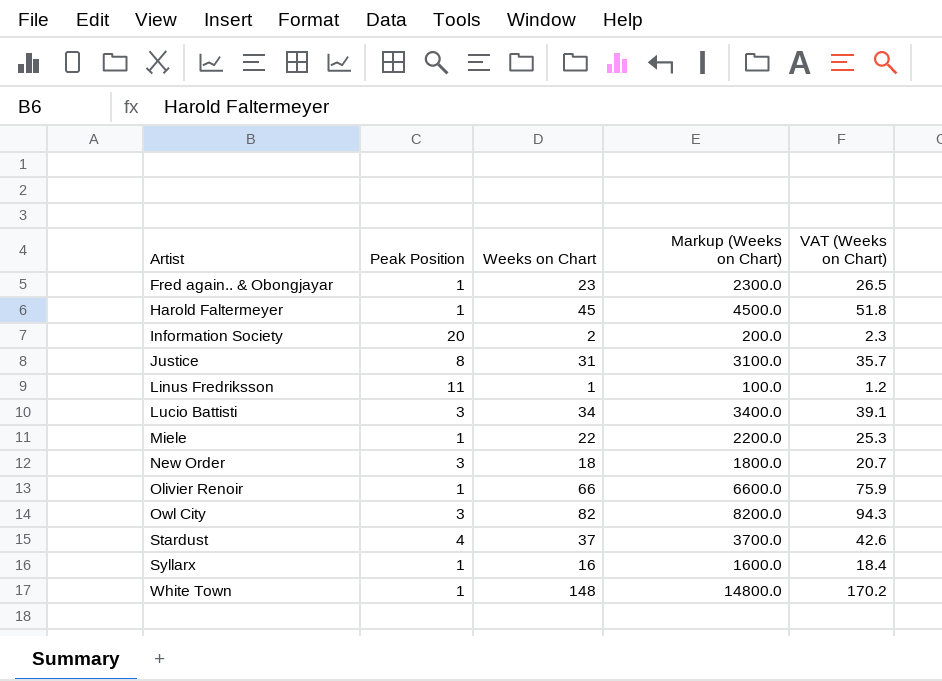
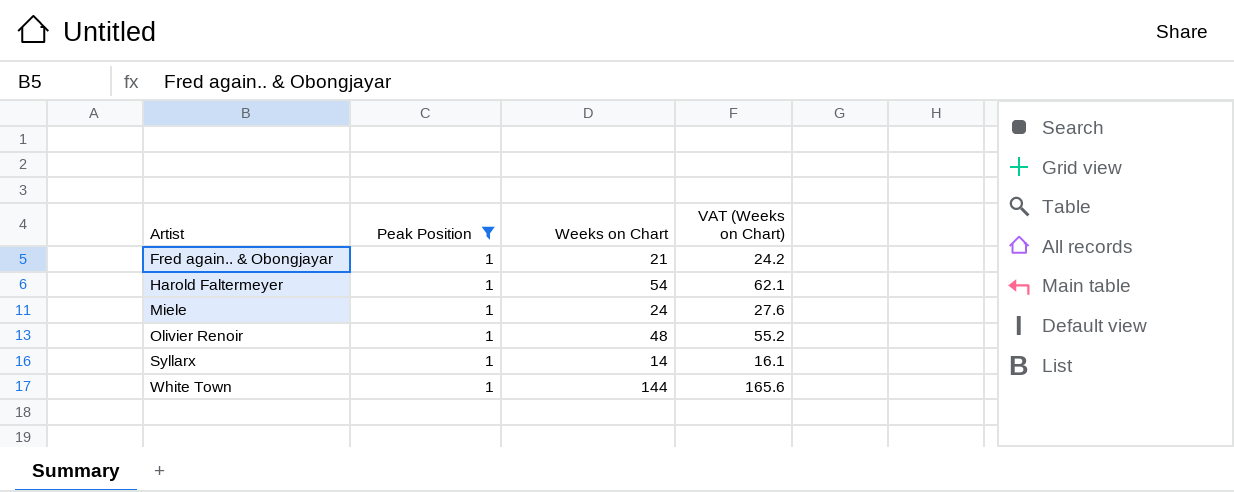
filter: none -> Peak Position = 1
column Markup (Weeks on Chart) | formula: [Weeks on Chart] * 100 -> none
Fred again.. & Obongjayar | Weeks on Chart: 23 -> 21
Fred again.. & Obongjayar | VAT (Weeks on Chart): 26.5 -> 24.2
Harold Faltermeyer | Weeks on Chart: 45 -> 54
Harold Faltermeyer | VAT (Weeks on Chart): 51.8 -> 62.1
Miele | Weeks on Chart: 22 -> 24
Miele | VAT (Weeks on Chart): 25.3 -> 27.6
Olivier Renoir | Weeks on Chart: 66 -> 48
Olivier Renoir | VAT (Weeks on Chart): 75.9 -> 55.2
Syllarx | Weeks on Chart: 16 -> 14
Syllarx | VAT (Weeks on Chart): 18.4 -> 16.1
White Town | Weeks on Chart: 148 -> 144
White Town | VAT (Weeks on Chart): 170.2 -> 165.6

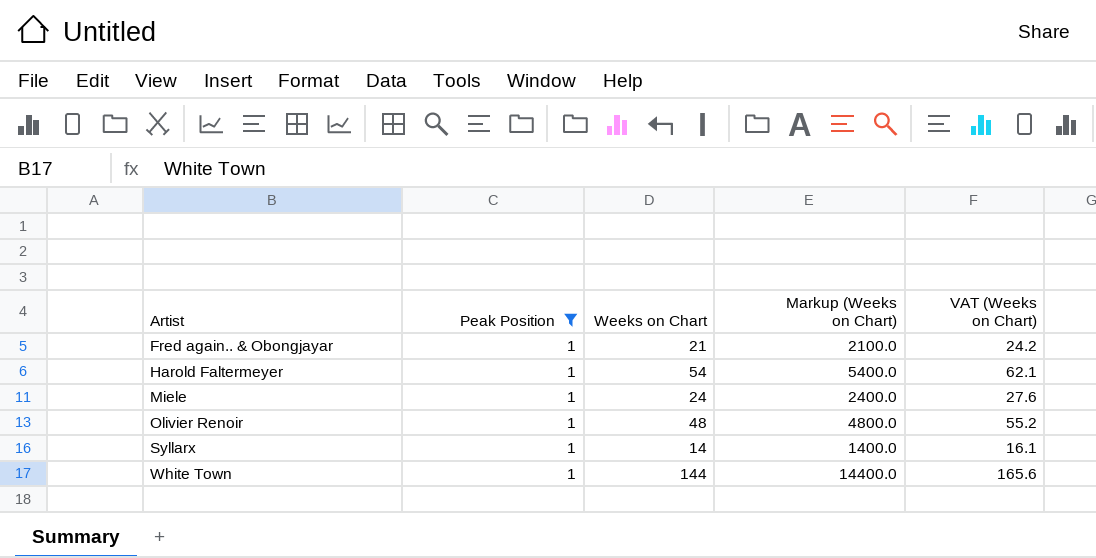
column Markup (Weeks on Chart) | formula: none -> [Weeks on Chart] * 100

